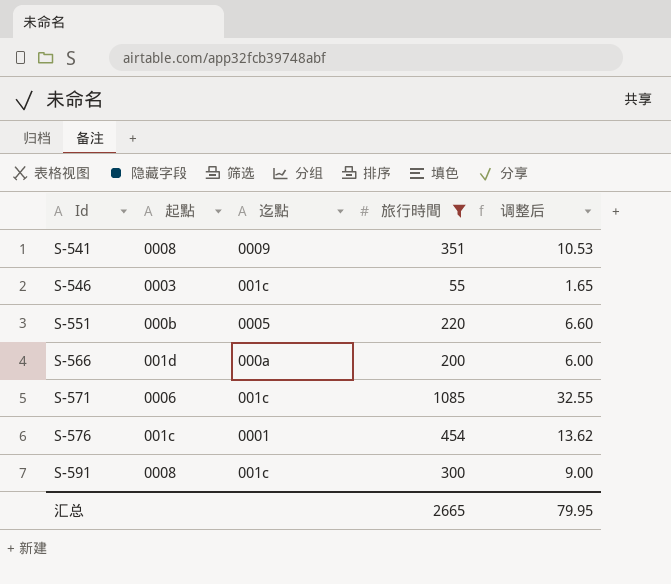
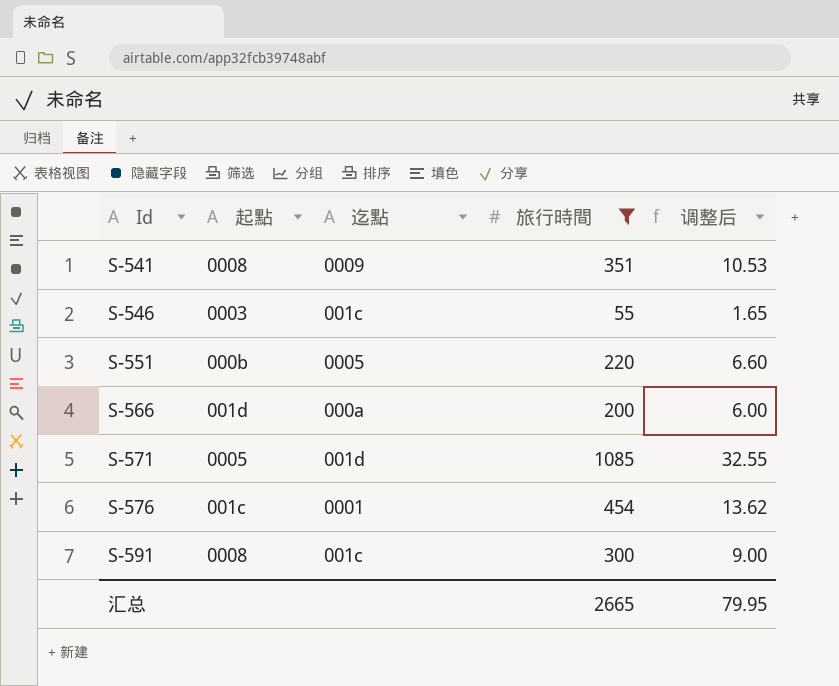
S-571 | 起點: 0006 -> 0005
S-571 | 迄點: 001c -> 001d

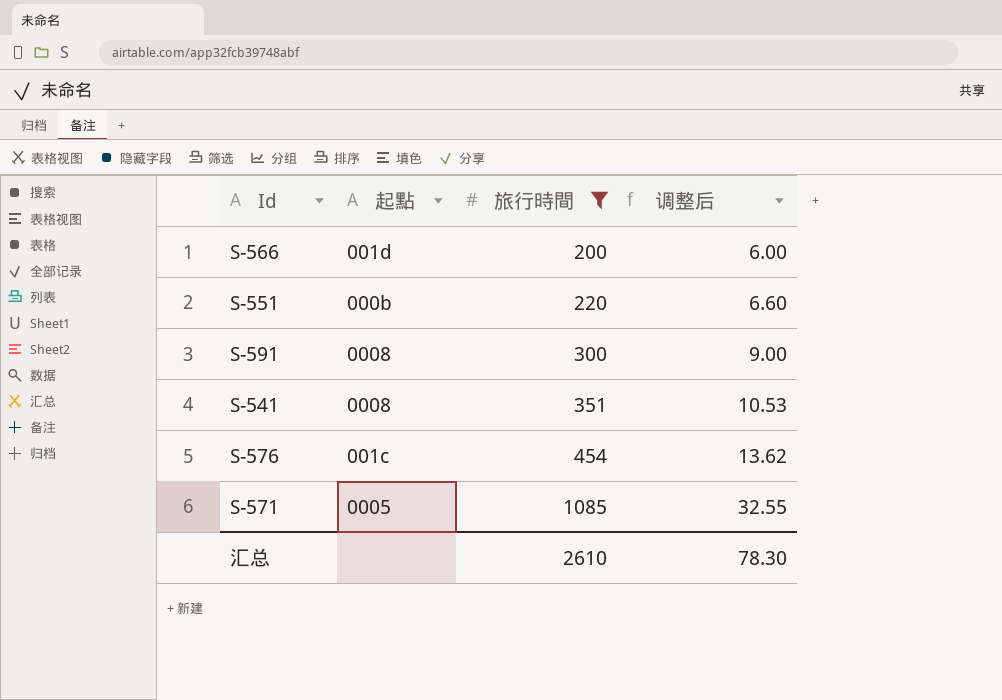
row order: Id ascending -> 旅行時間 ascending
column 迄點 | position: 3 -> none
row S-546: 0003 | 001c | 55 | 1.65 -> none
汇总 | 旅行時間: 2665 -> 2610
汇总 | 调整后: 79.95 -> 78.30

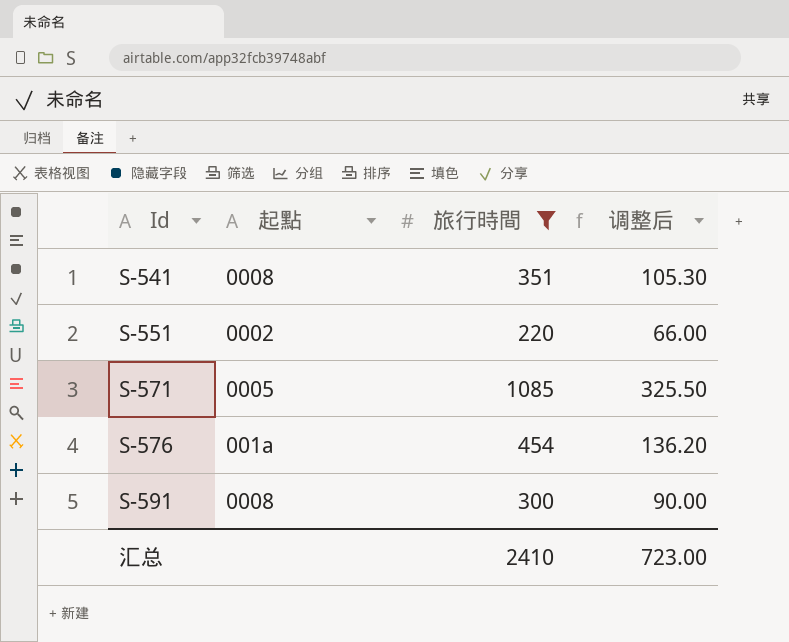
row order: 旅行時間 ascending -> Id ascending
column 调整后 | formula: [旅行時間] * 0.03 -> [旅行時間] * 0.3
row S-566: 001d | 200 | 6.00 -> none
S-551 | 起點: 000b -> 0002
S-576 | 起點: 001c -> 001a
汇总 | 旅行時間: 2610 -> 2410
汇总 | 调整后: 78.30 -> 723.00

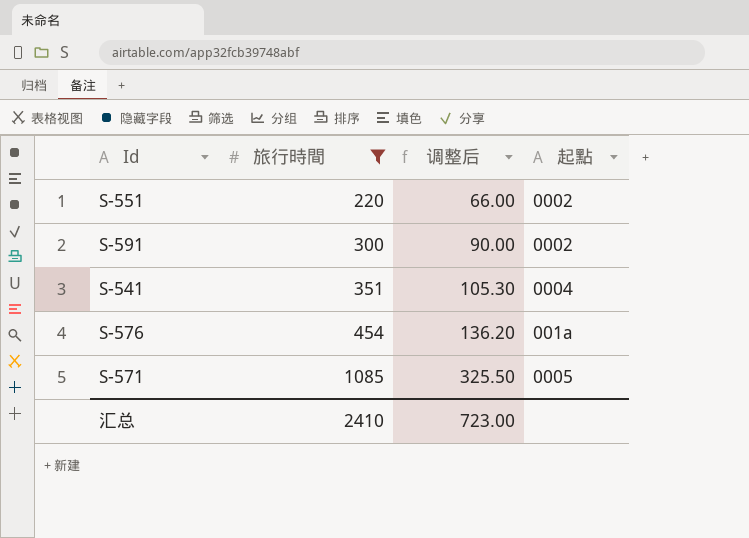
row order: Id ascending -> 旅行時間 ascending
column 起點 | position: 2 -> 4
S-591 | 起點: 0008 -> 0002
S-541 | 起點: 0008 -> 0004

